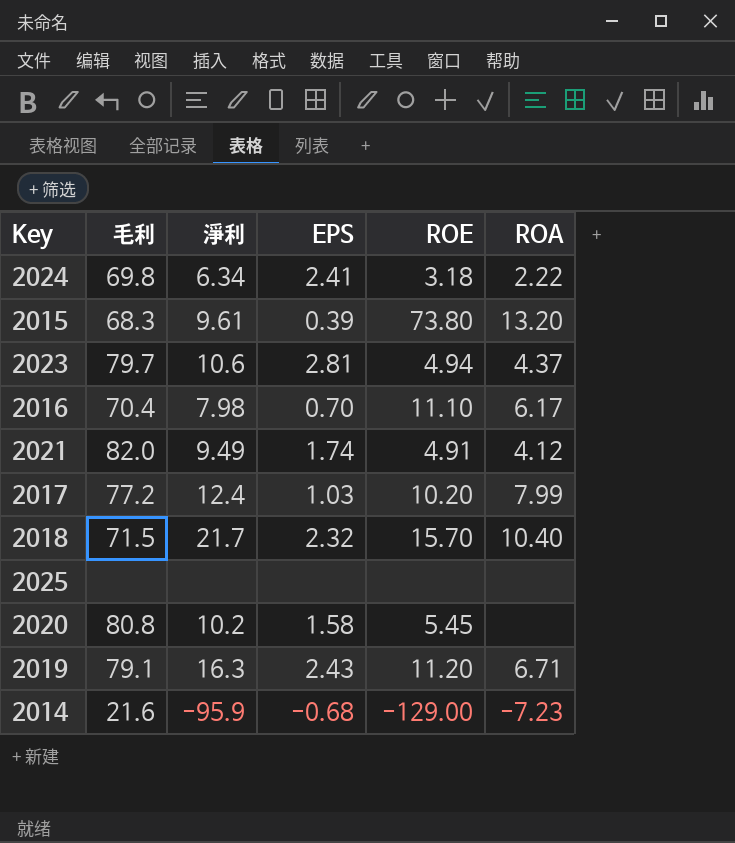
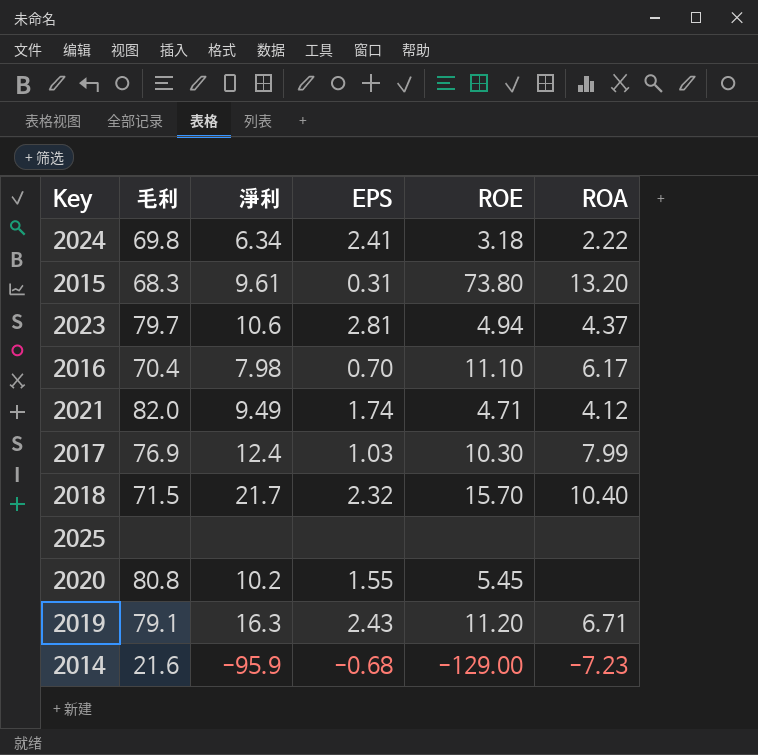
2015 | EPS: 0.39 -> 0.31
2021 | ROE: 4.91 -> 4.71
2017 | 毛利: 77.2 -> 76.9
2017 | ROE: 10.20 -> 10.30
2020 | EPS: 1.58 -> 1.55

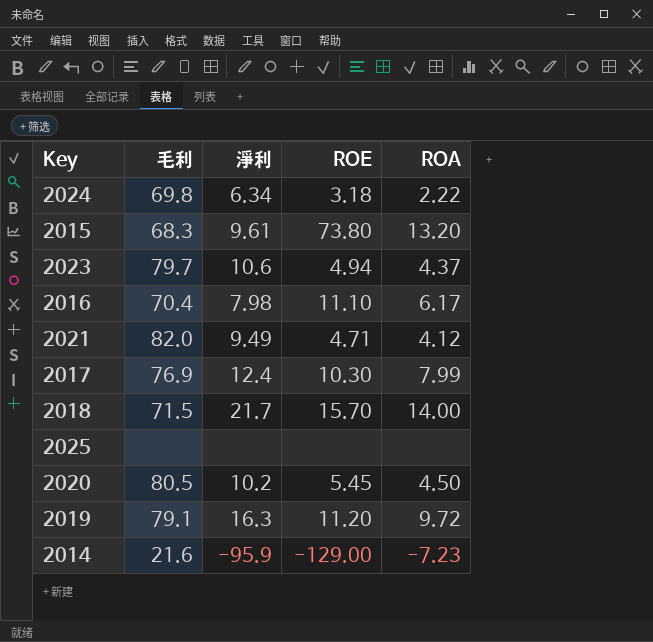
column EPS | position: 4 -> none
2018 | ROA: 10.40 -> 14.00
2020 | 毛利: 80.8 -> 80.5
2020 | ROA: none -> 4.50
2019 | ROA: 6.71 -> 9.72

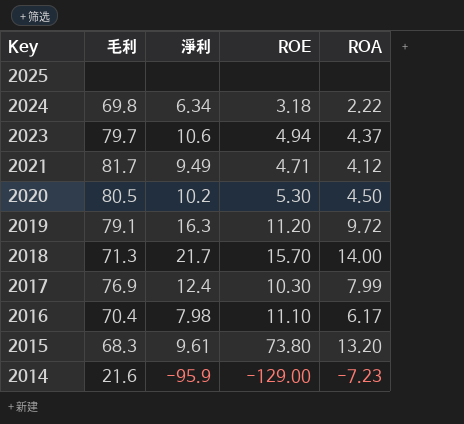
row order: none -> Key descending
2021 | 毛利: 82.0 -> 81.7
2020 | ROE: 5.45 -> 5.30
2018 | 毛利: 71.5 -> 71.3

